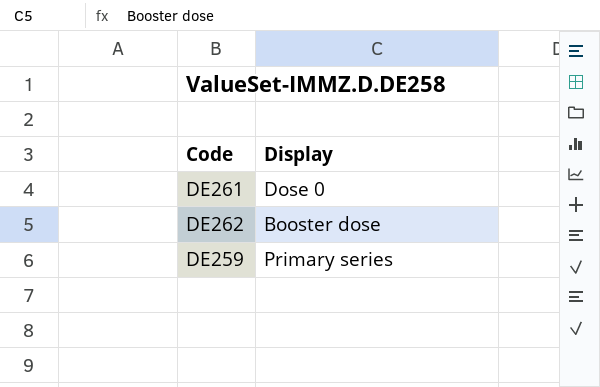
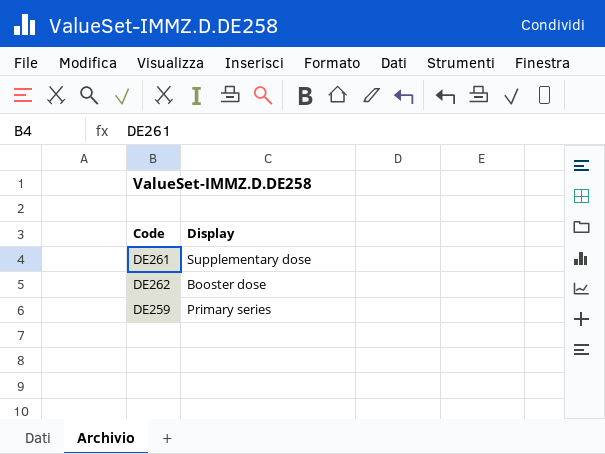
DE261 | Display: Dose 0 -> Supplementary dose

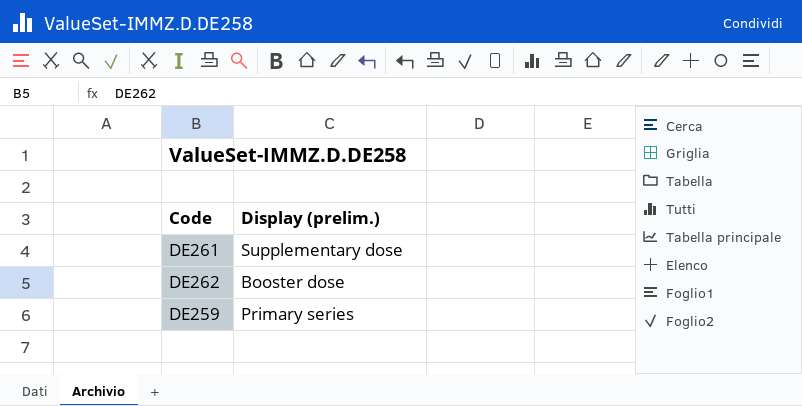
column name: Display -> Display (prelim.)

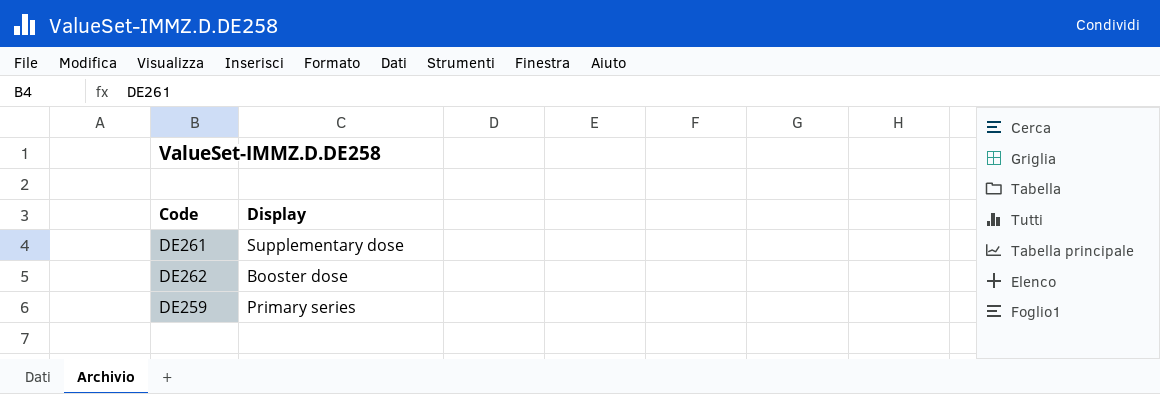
column name: Display (prelim.) -> Display

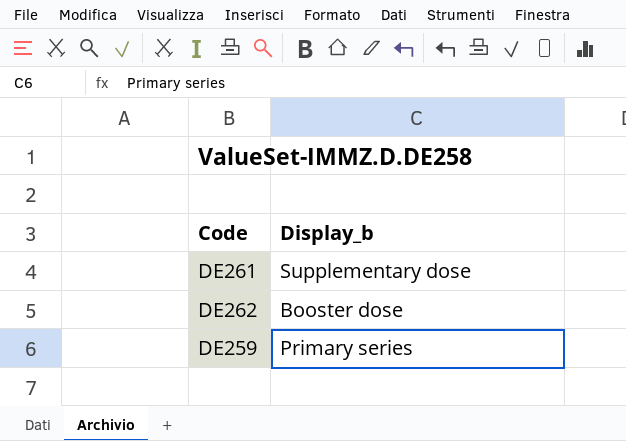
column name: Display -> Display_b

